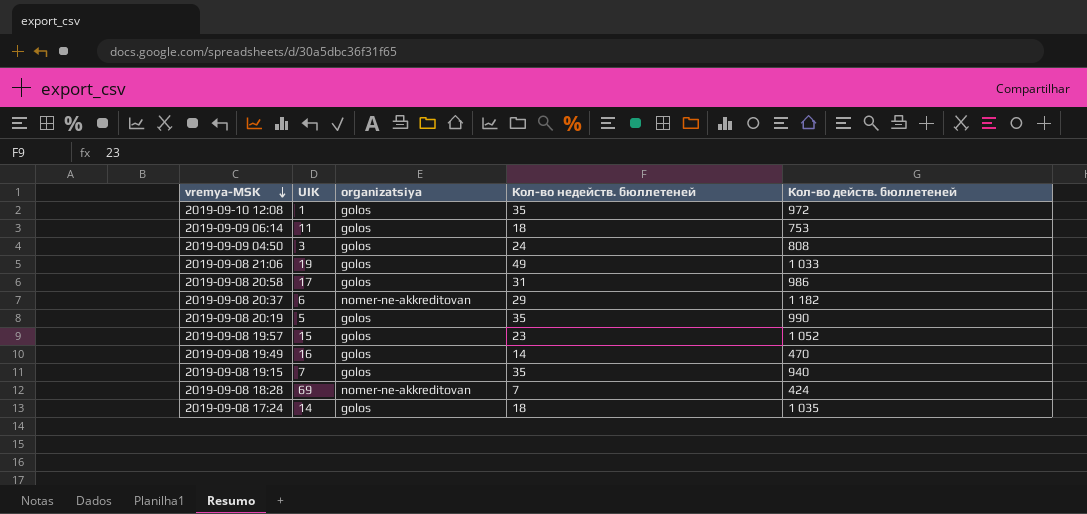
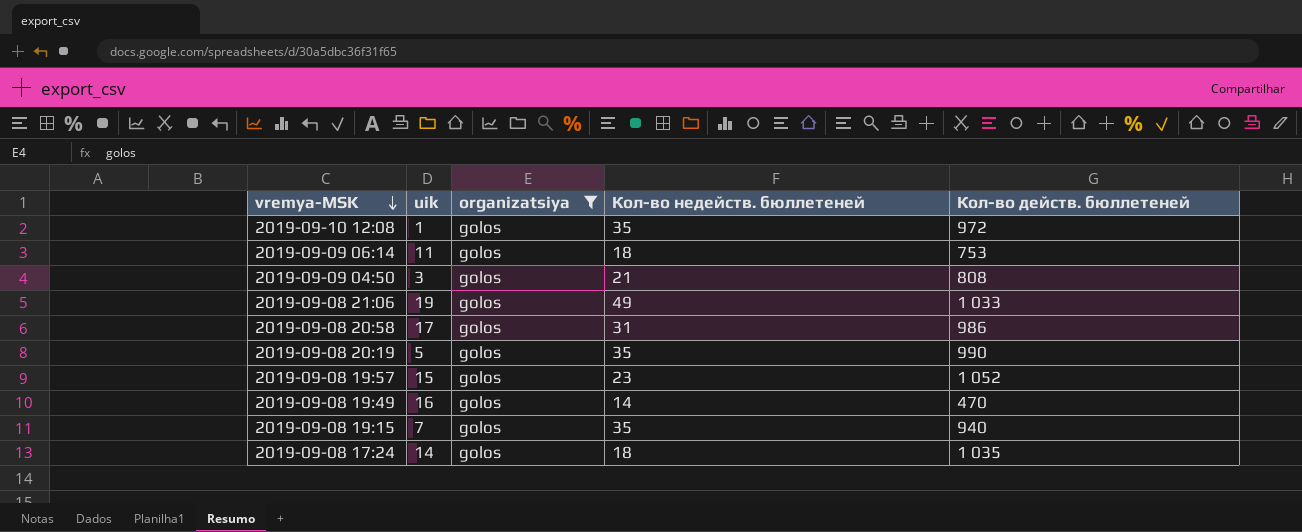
filter: none -> organizatsiya = golos
column name: UIK -> uik
2019-09-09 04:50 | Кол-во недейств. бюллетеней: 24 -> 21

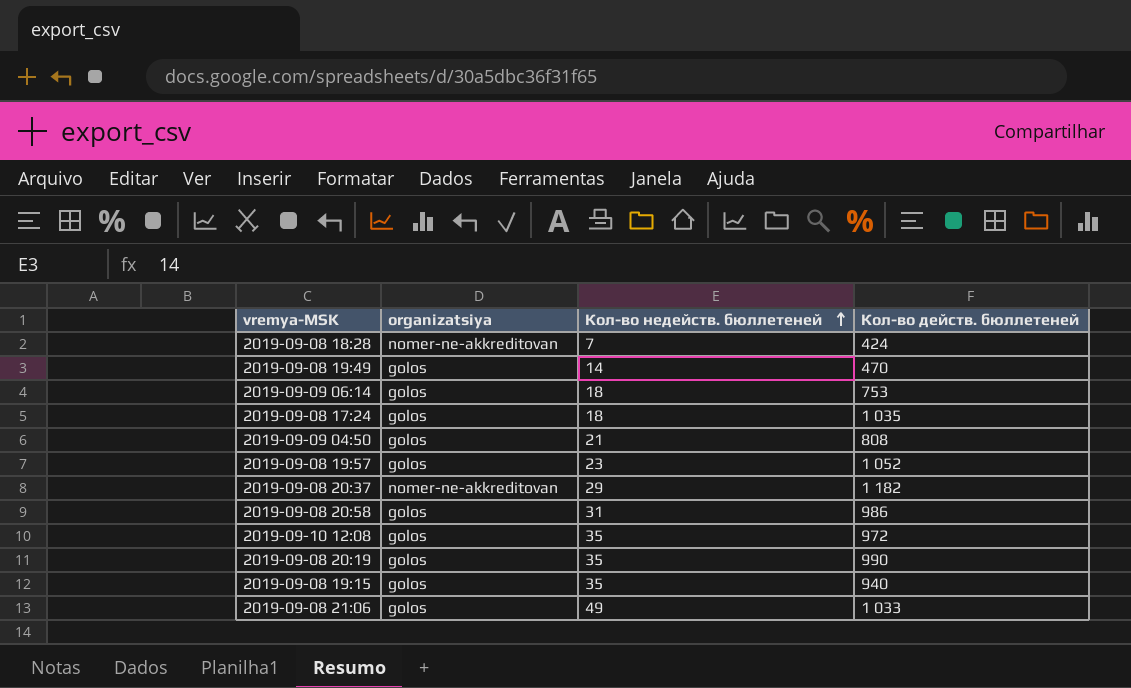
filter: organizatsiya = golos -> none
row order: vremya-MSK descending -> Кол-во недейств. бюллетеней ascending
column uik | position: 2 -> none

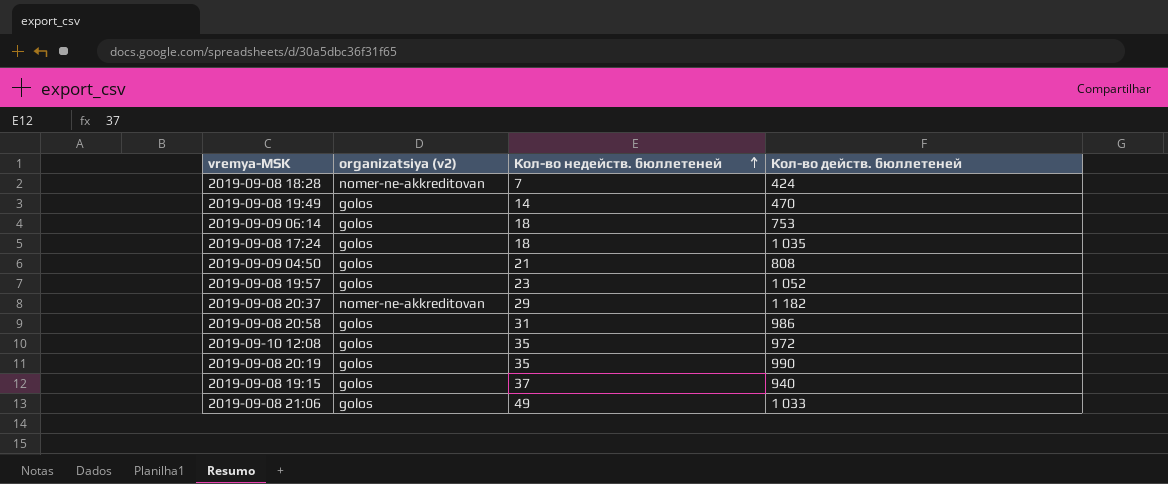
column name: organizatsiya -> organizatsiya (v2)
2019-09-08 19:15 | Кол-во недейств. бюллетеней: 35 -> 37

